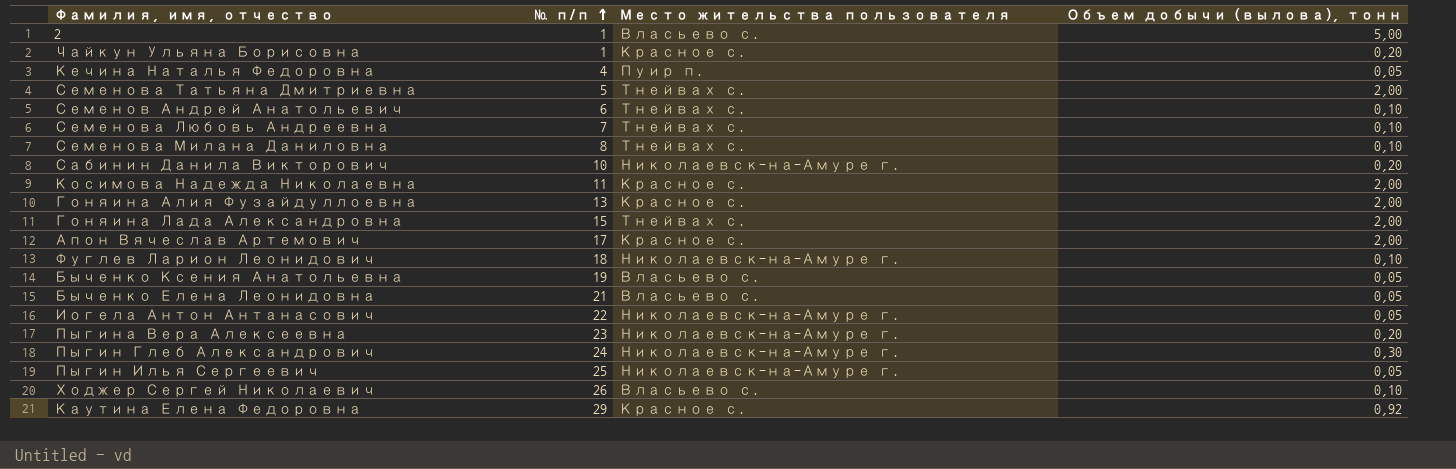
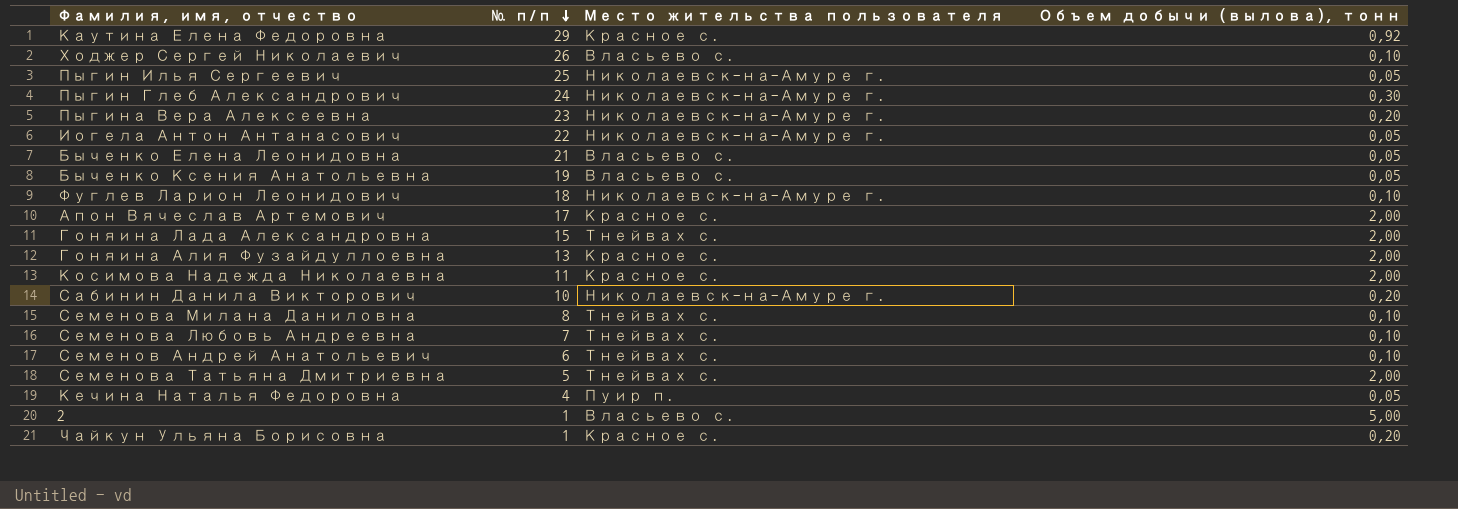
row order: № п/п ascending -> № п/п descending

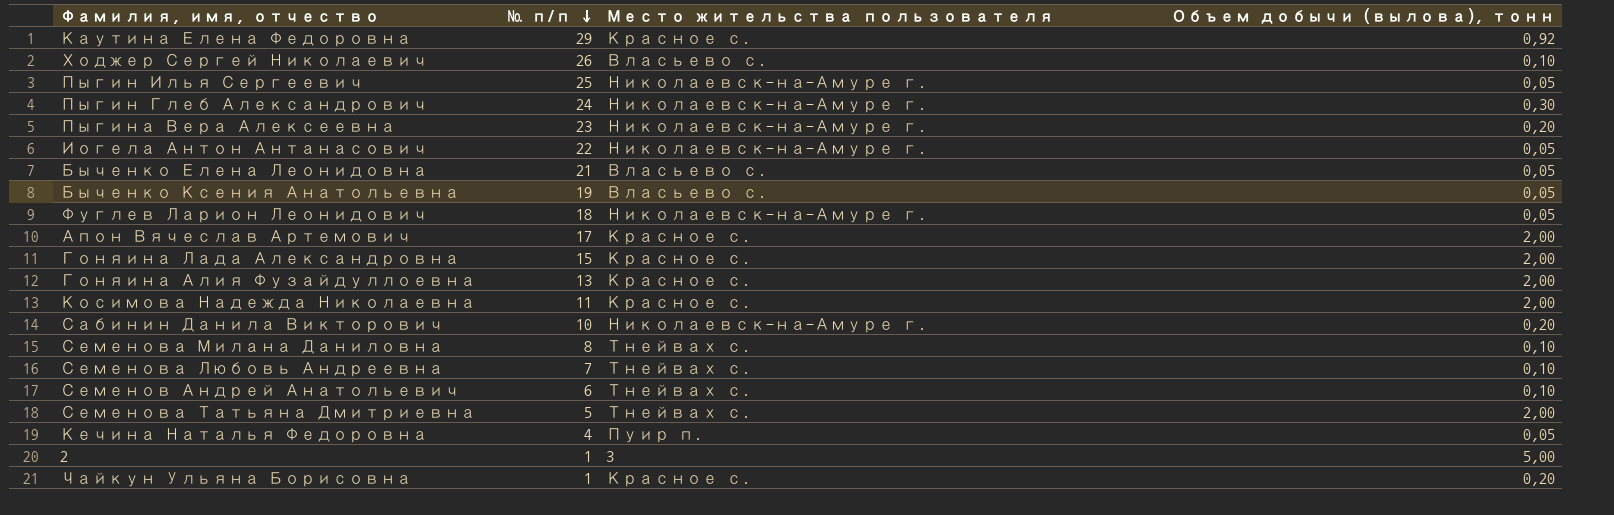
Фуглев Ларион Леонидович | Объем добычи (вылова), тонн: 0,10 -> 0,05
Гоняина Лада Александровна | Место жительства пользователя: Тнейвах с. -> Красное с.
2 | Место жительства пользователя: Власьево с. -> 3

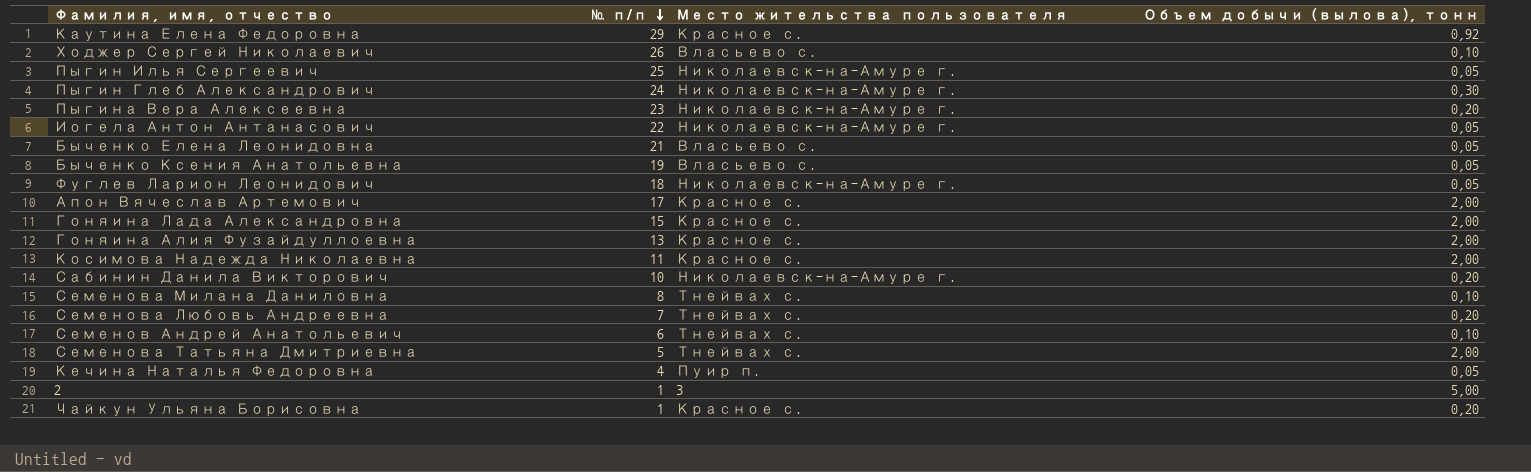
Семенова Любовь Андреевна | Объем добычи (вылова), тонн: 0,10 -> 0,20

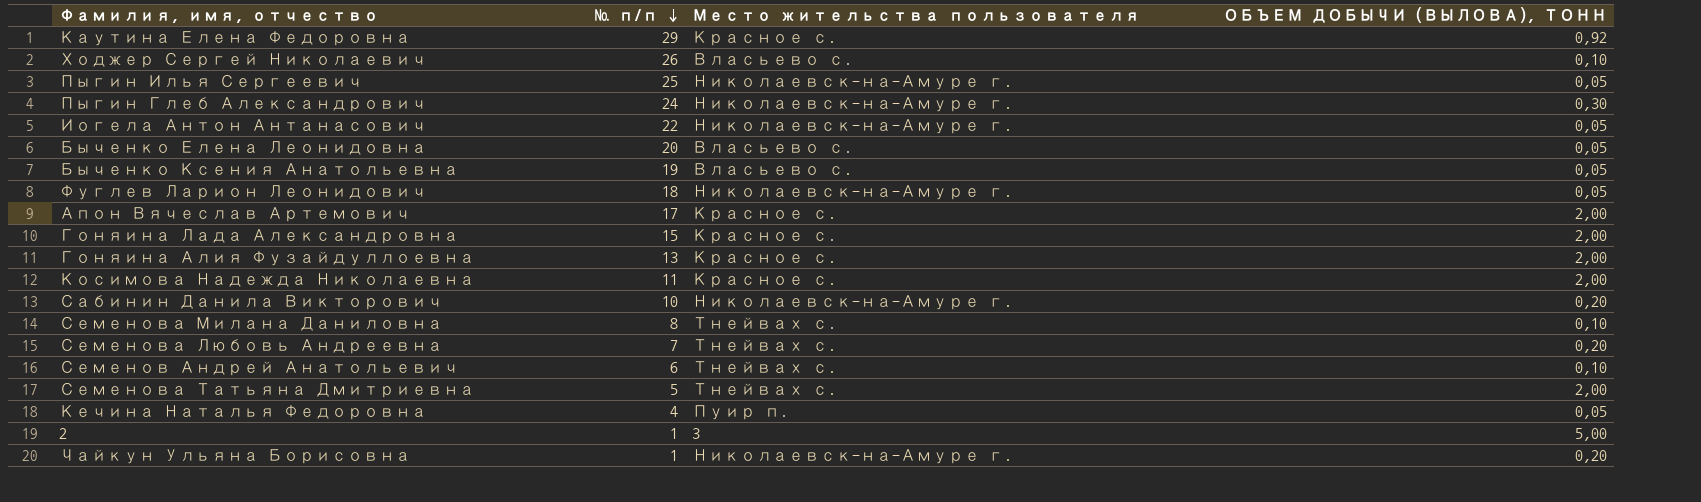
column name: Объем добычи (вылова), тонн -> ОБЪЕМ ДОБЫЧИ (ВЫЛОВА), ТОНН
row Пыгина Вера Алексеевна: 23 | Николаевск-на-Амуре г. | 0,20 -> none
Быченко Елена Леонидовна | № п/п: 21 -> 20
Чайкун Ульяна Борисовна | Место жительства пользователя: Красное с. -> Николаевск-на-Амуре г.

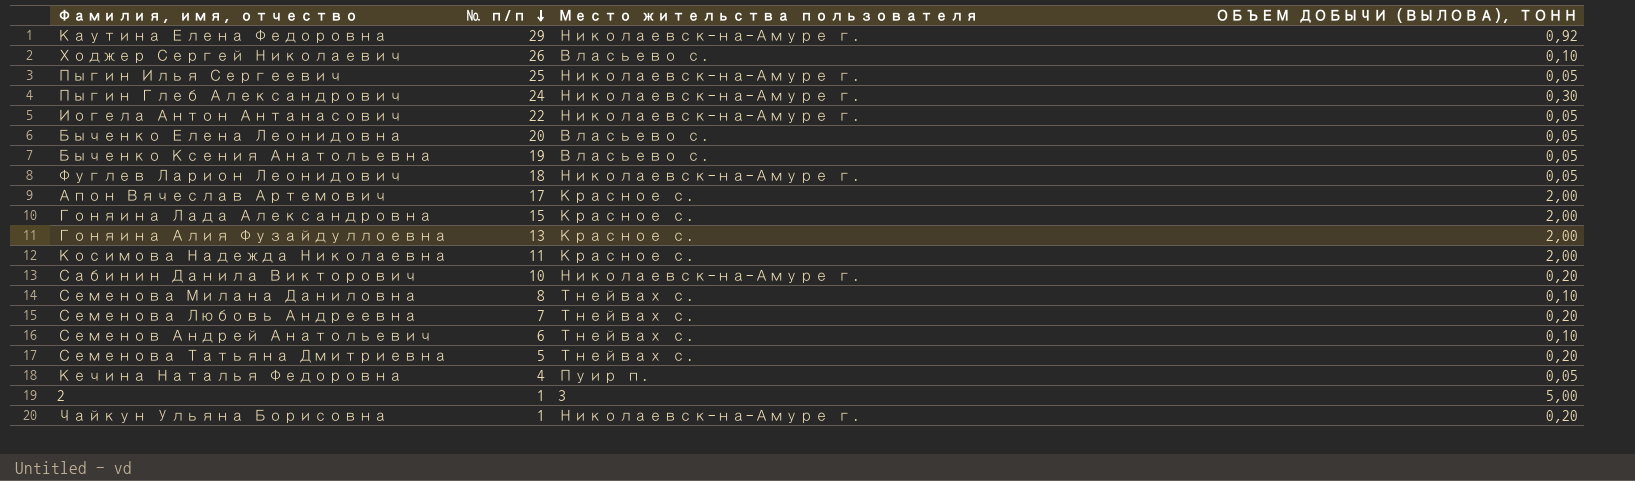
Каутина Елена Федоровна | Место жительства пользователя: Красное с. -> Николаевск-на-Амуре г.
Семенова Татьяна Дмитриевна | ОБЪЕМ ДОБЫЧИ (ВЫЛОВА), ТОНН: 2,00 -> 0,20

